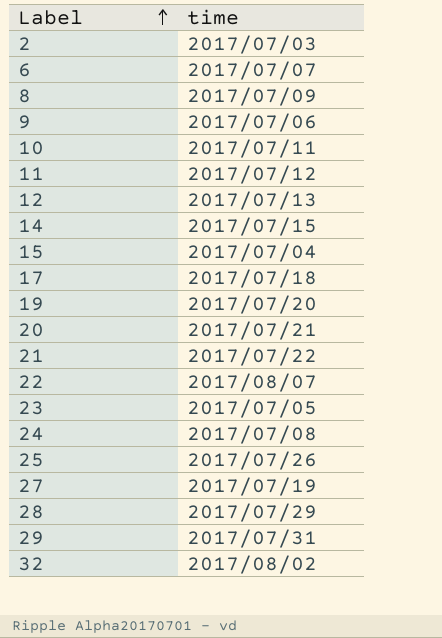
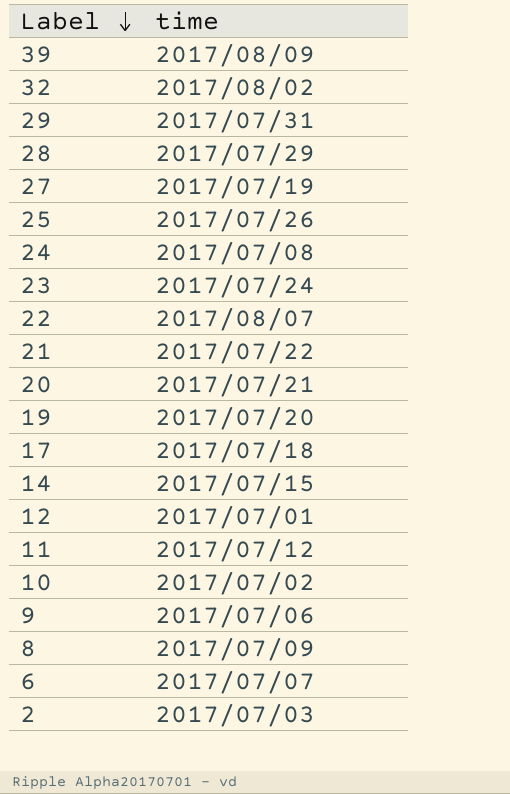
row order: Label ascending -> Label descending
row 15: 2017/07/04 -> none
row 39: none -> 2017/08/09
23 | time: 2017/07/05 -> 2017/07/24
12 | time: 2017/07/13 -> 2017/07/01
10 | time: 2017/07/11 -> 2017/07/02

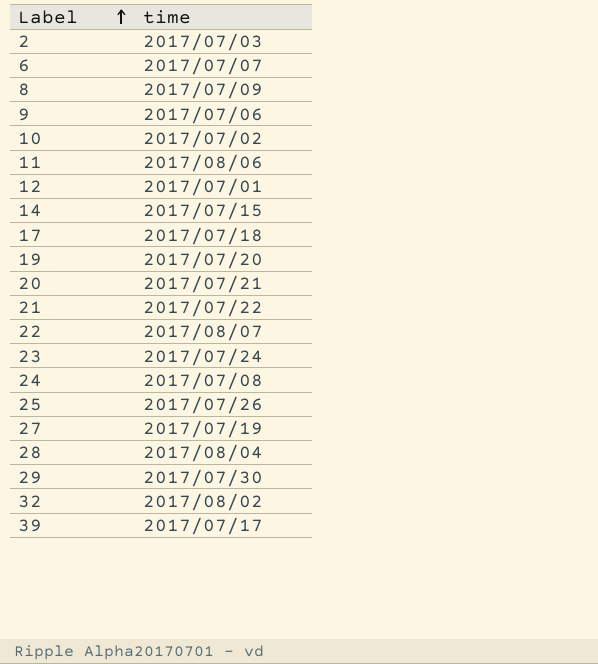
row order: Label descending -> Label ascending
11 | time: 2017/07/12 -> 2017/08/06
28 | time: 2017/07/29 -> 2017/08/04
29 | time: 2017/07/31 -> 2017/07/30
39 | time: 2017/08/09 -> 2017/07/17

